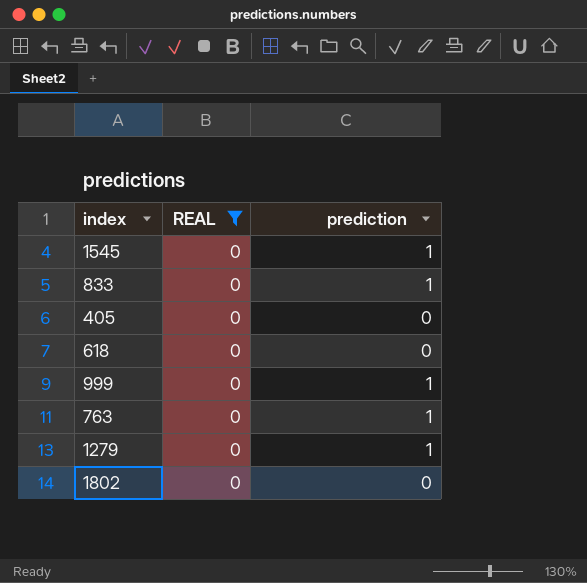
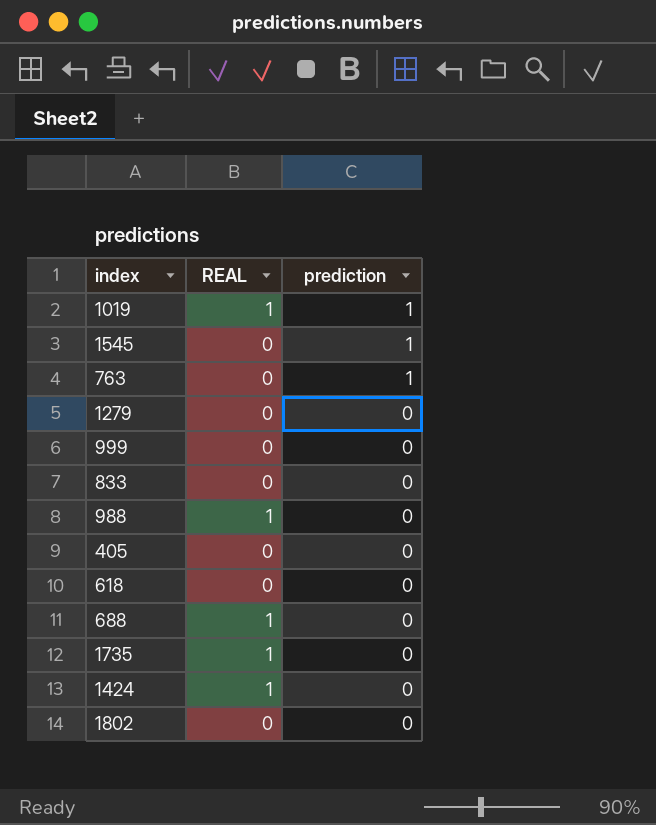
filter: REAL = 0 -> none
row order: none -> prediction descending
1279 | prediction: 1 -> 0
999 | prediction: 1 -> 0
833 | prediction: 1 -> 0

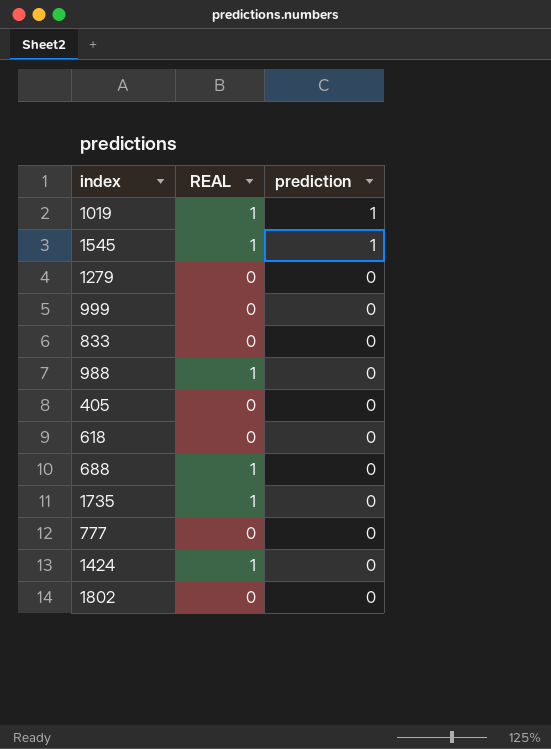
row 763: 0 | 1 -> none
1545 | REAL: 0 -> 1
row 777: none -> 0 | 0

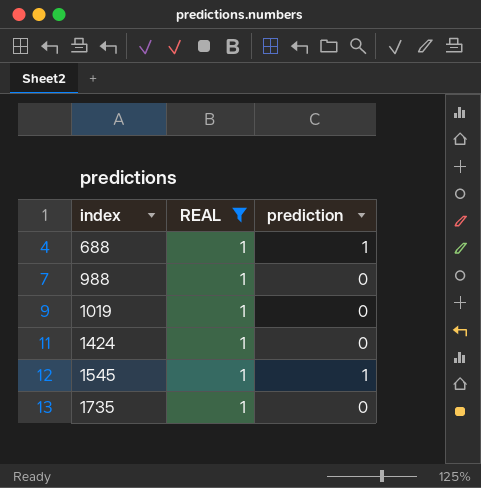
filter: none -> REAL = 1
row order: prediction descending -> index ascending
688 | prediction: 0 -> 1
1019 | prediction: 1 -> 0

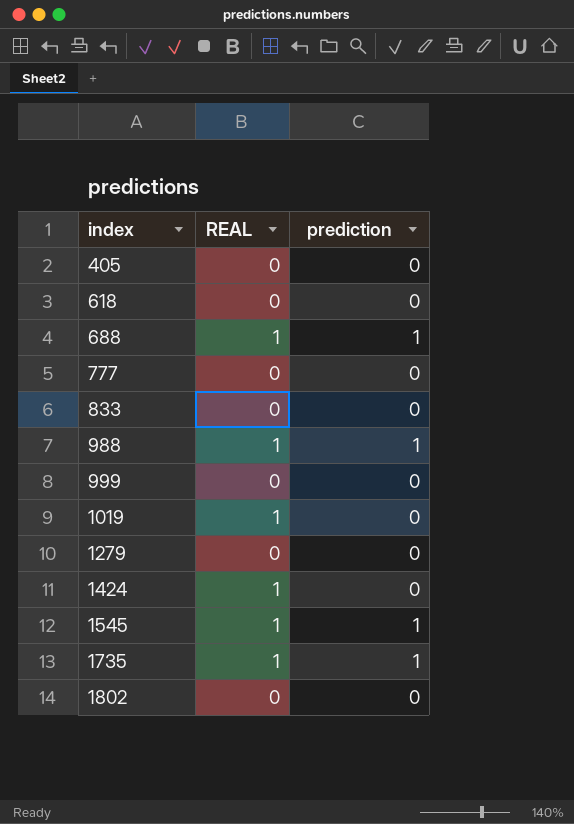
filter: REAL = 1 -> none
988 | prediction: 0 -> 1
1735 | prediction: 0 -> 1

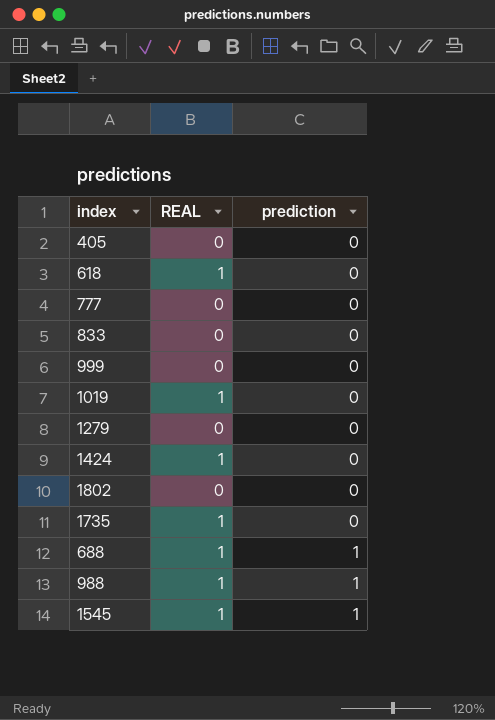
row order: index ascending -> prediction ascending
618 | REAL: 0 -> 1
1735 | prediction: 1 -> 0

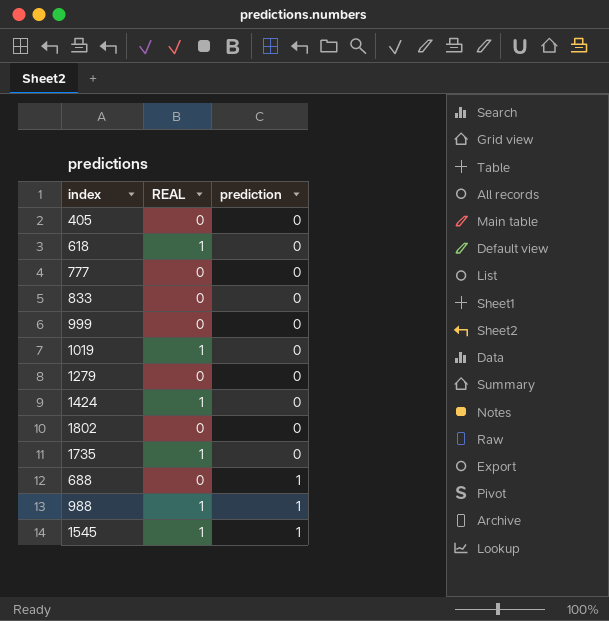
688 | REAL: 1 -> 0

